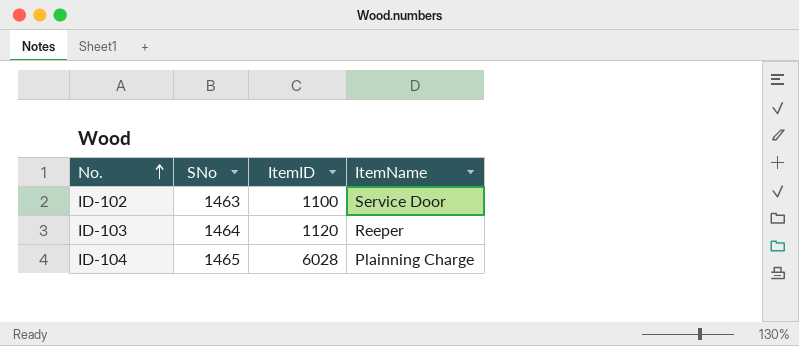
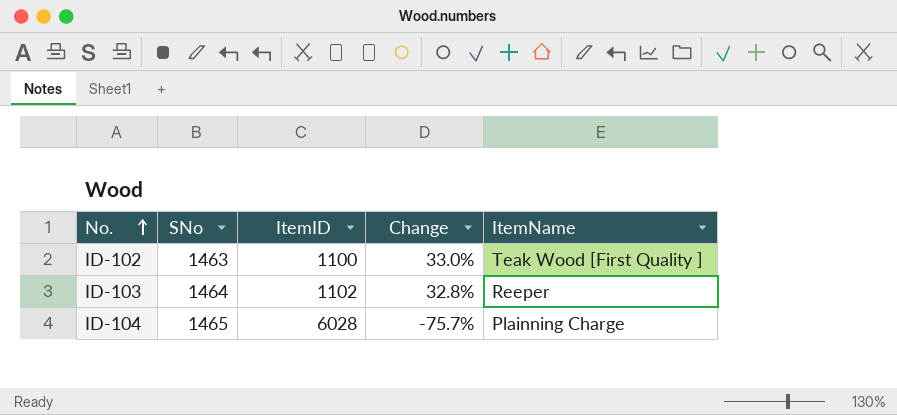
column Change | formula: none -> ([SNo] - [ItemID]) / [ItemID]
ID-102 | ItemName: Service Door -> Teak Wood [First Quality ]
ID-103 | ItemID: 1120 -> 1102

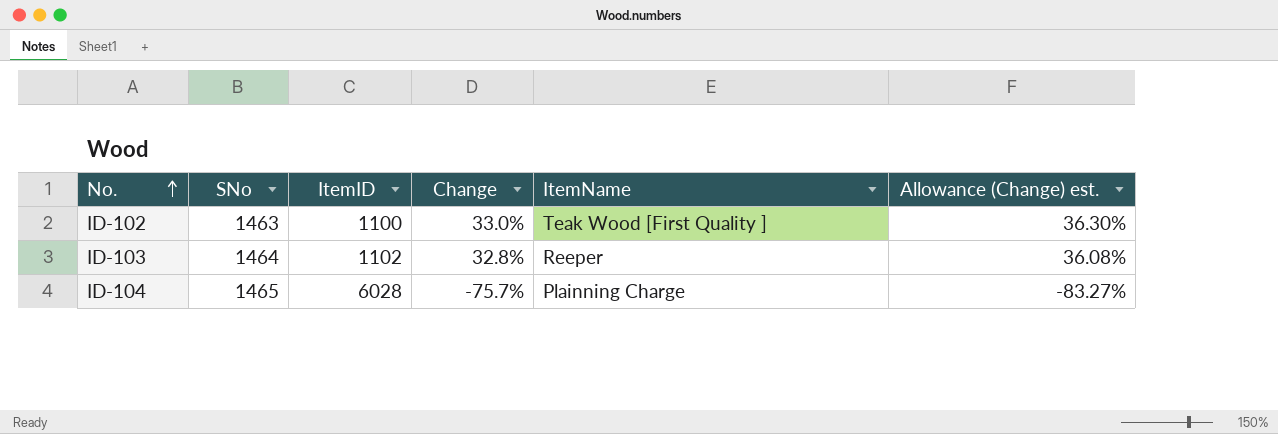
column Allowance (Change) est. | formula: none -> [Change] * 1.1

